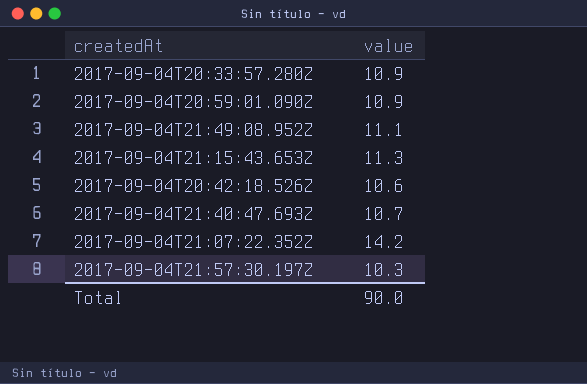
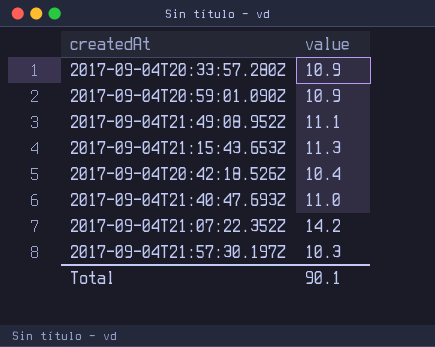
2017-09-04T20:42:18.526Z | value: 10.6 -> 10.4
2017-09-04T21:40:47.693Z | value: 10.7 -> 11.0
Total | value: 90.0 -> 90.1

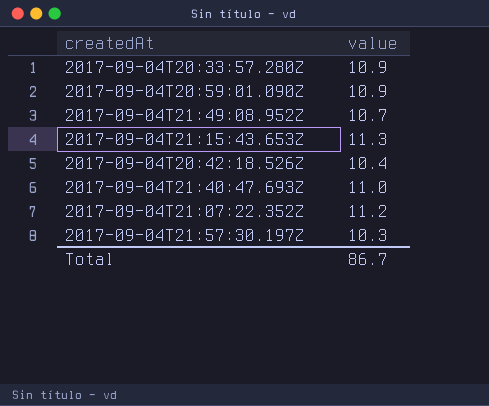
2017-09-04T21:49:08.952Z | value: 11.1 -> 10.7
2017-09-04T21:07:22.352Z | value: 14.2 -> 11.2
Total | value: 90.1 -> 86.7

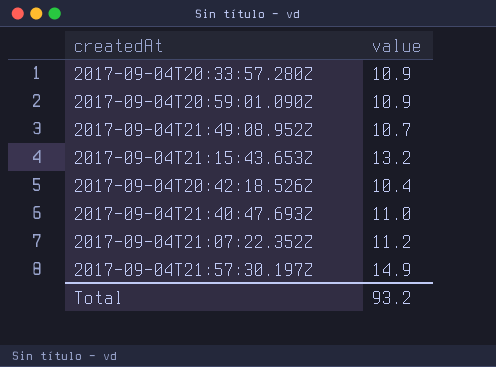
2017-09-04T21:15:43.653Z | value: 11.3 -> 13.2
2017-09-04T21:57:30.197Z | value: 10.3 -> 14.9
Total | value: 86.7 -> 93.2

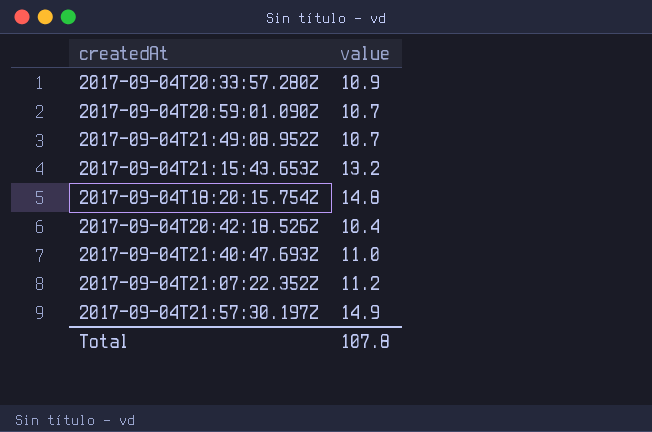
2017-09-04T20:59:01.090Z | value: 10.9 -> 10.7
row 2017-09-04T18:20:15.754Z: none -> 14.8
Total | value: 93.2 -> 107.8

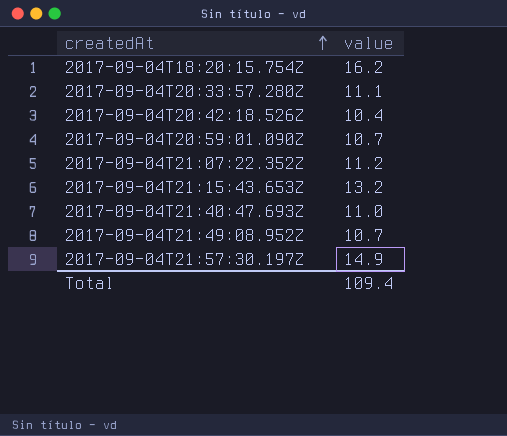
row order: none -> createdAt ascending
2017-09-04T18:20:15.754Z | value: 14.8 -> 16.2
2017-09-04T20:33:57.280Z | value: 10.9 -> 11.1
Total | value: 107.8 -> 109.4

